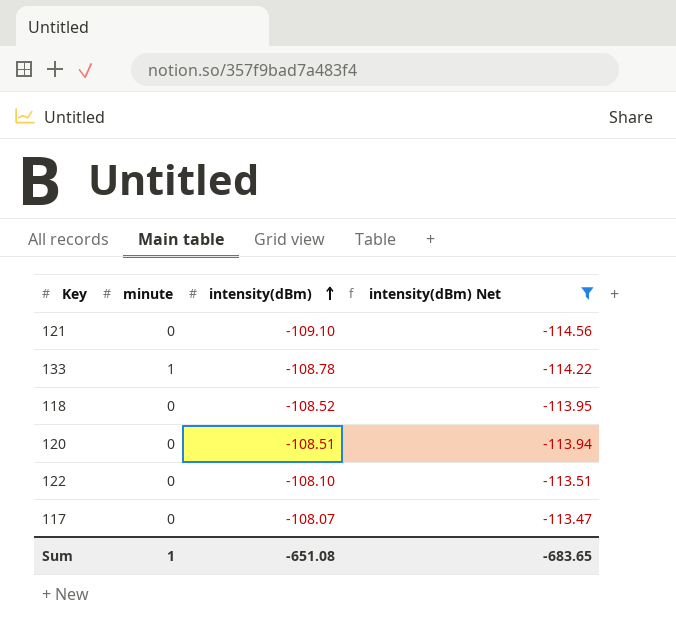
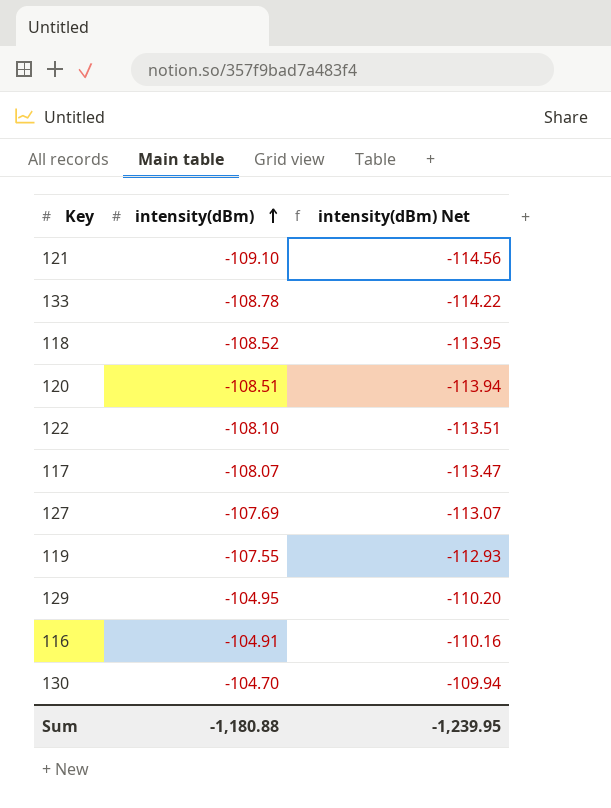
filter: intensity(dBm) Net <= -113.47 -> none
column minute | position: 2 -> none
Sum | intensity(dBm): -651.08 -> -1,180.88
Sum | intensity(dBm) Net: -683.65 -> -1,239.95

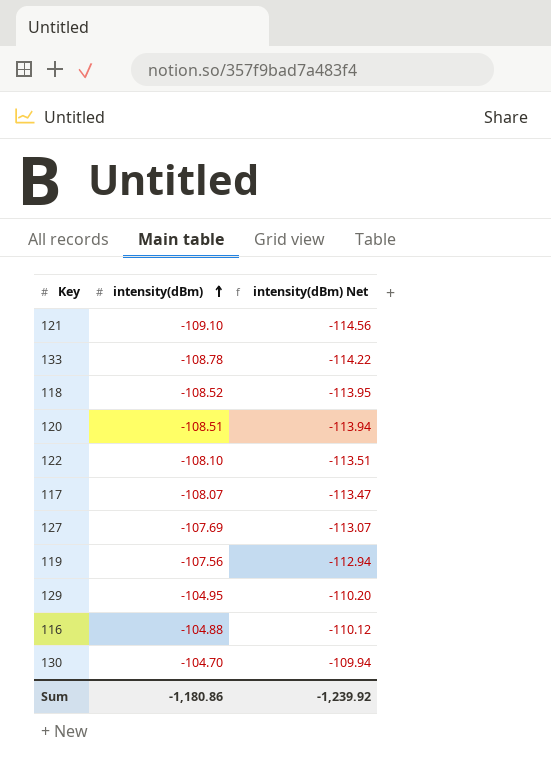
119 | intensity(dBm): -107.55 -> -107.56
119 | intensity(dBm) Net: -112.93 -> -112.94
116 | intensity(dBm): -104.91 -> -104.88
116 | intensity(dBm) Net: -110.16 -> -110.12
Sum | intensity(dBm): -1,180.88 -> -1,180.86
Sum | intensity(dBm) Net: -1,239.95 -> -1,239.92

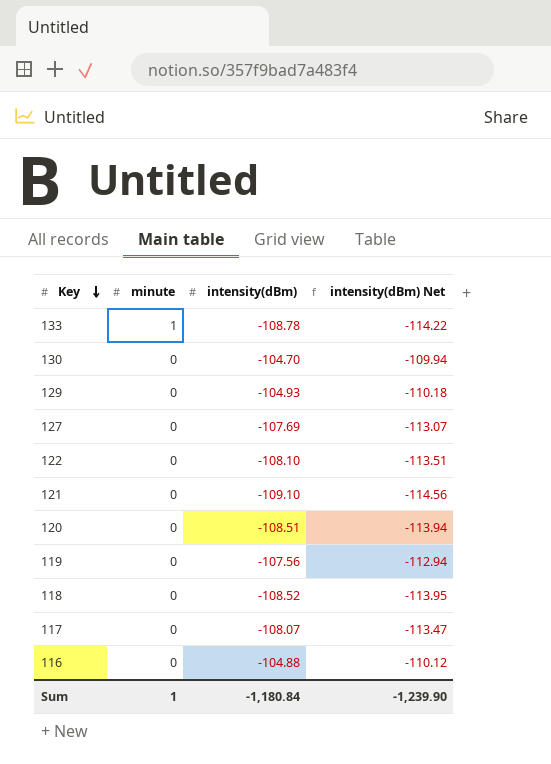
row order: intensity(dBm) ascending -> Key descending
column minute | position: none -> 2
129 | intensity(dBm): -104.95 -> -104.93
129 | intensity(dBm) Net: -110.20 -> -110.18
Sum | intensity(dBm): -1,180.86 -> -1,180.84
Sum | intensity(dBm) Net: -1,239.92 -> -1,239.90

